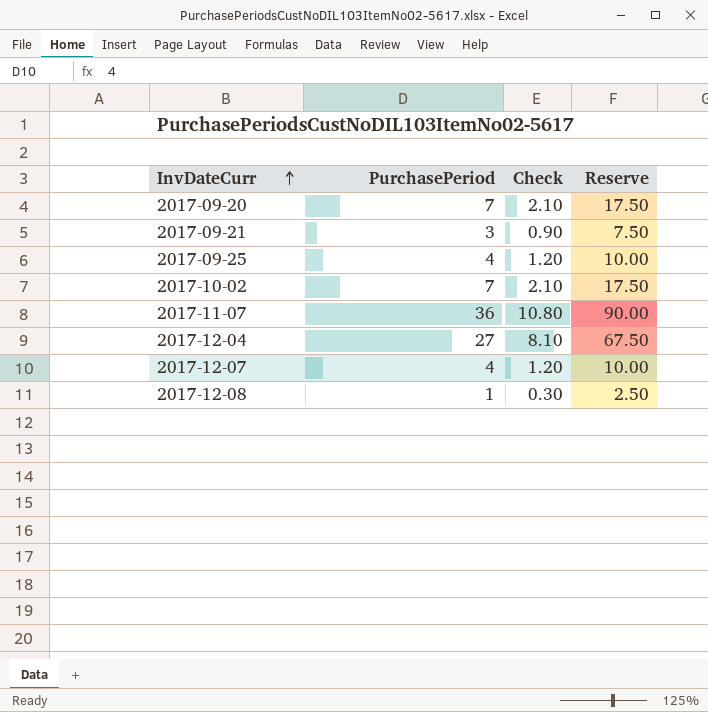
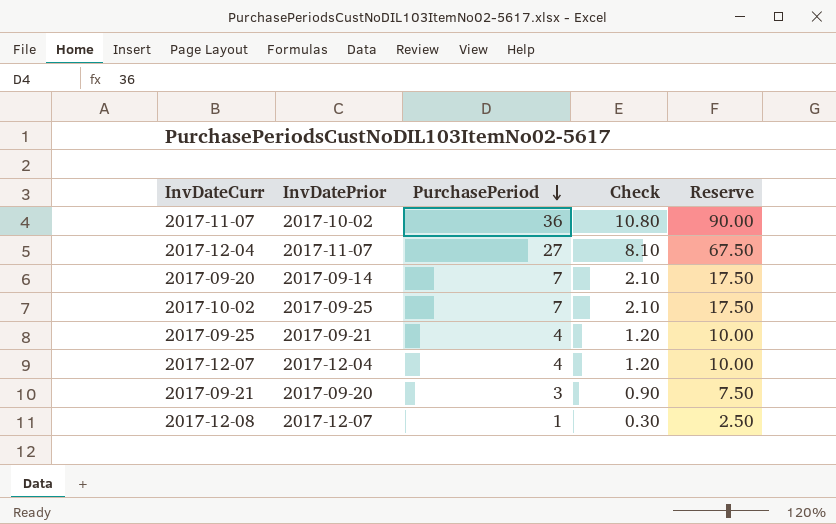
row order: InvDateCurr ascending -> PurchasePeriod descending
column InvDatePrior | position: none -> 2

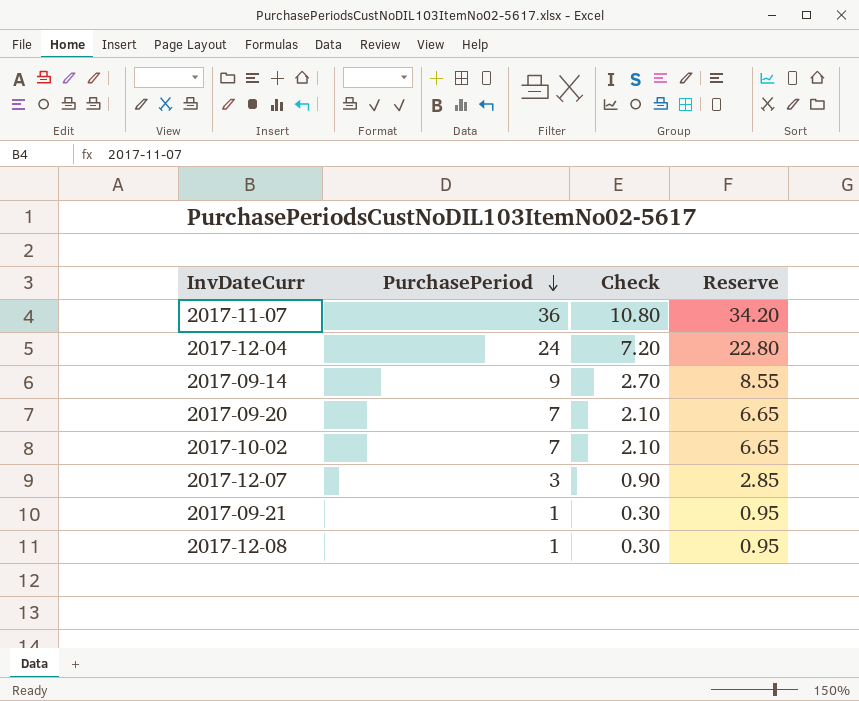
column InvDatePrior | position: 2 -> none
column Reserve | formula: [PurchasePeriod] * 2.5 -> [PurchasePeriod] * 0.95
row 2017-09-25: 2017-09-21 | 4 | 1.20 | 10.00 -> none
2017-12-04 | PurchasePeriod: 27 -> 24
2017-12-04 | Check: 8.10 -> 7.20
row 2017-09-14: none -> 9 | 2.70 | 8.55
2017-12-07 | PurchasePeriod: 4 -> 3
2017-12-07 | Check: 1.20 -> 0.90
2017-09-21 | PurchasePeriod: 3 -> 1
2017-09-21 | Check: 0.90 -> 0.30

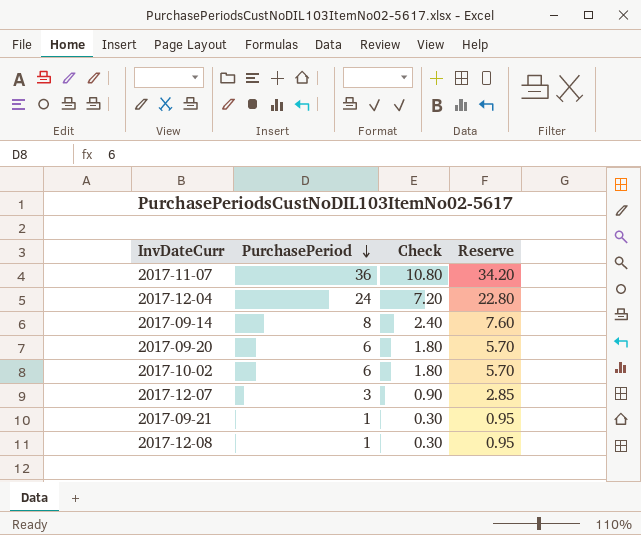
2017-09-14 | PurchasePeriod: 9 -> 8
2017-09-14 | Check: 2.70 -> 2.40
2017-09-14 | Reserve: 8.55 -> 7.60
2017-09-20 | PurchasePeriod: 7 -> 6
2017-09-20 | Check: 2.10 -> 1.80
2017-09-20 | Reserve: 6.65 -> 5.70
2017-10-02 | PurchasePeriod: 7 -> 6
2017-10-02 | Check: 2.10 -> 1.80
2017-10-02 | Reserve: 6.65 -> 5.70

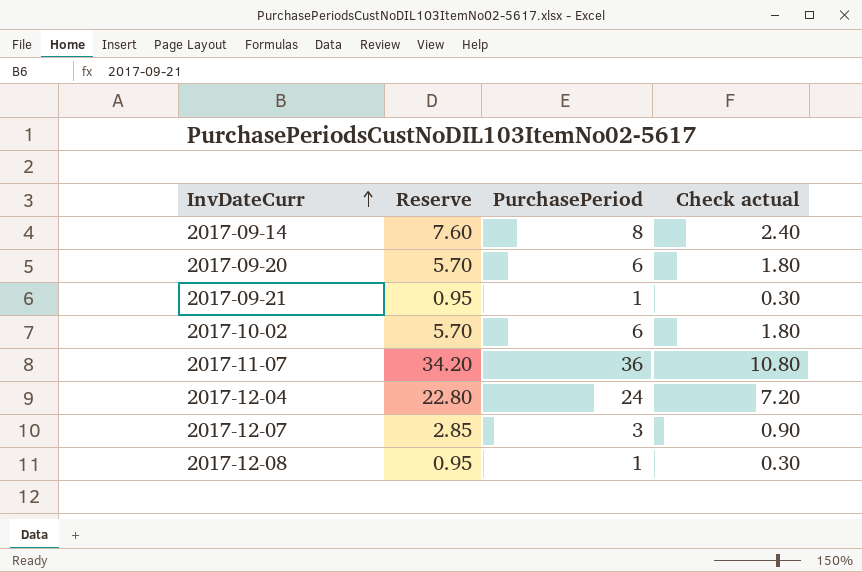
row order: PurchasePeriod descending -> InvDateCurr ascending
column Reserve | position: 4 -> 2
column name: Check -> Check actual

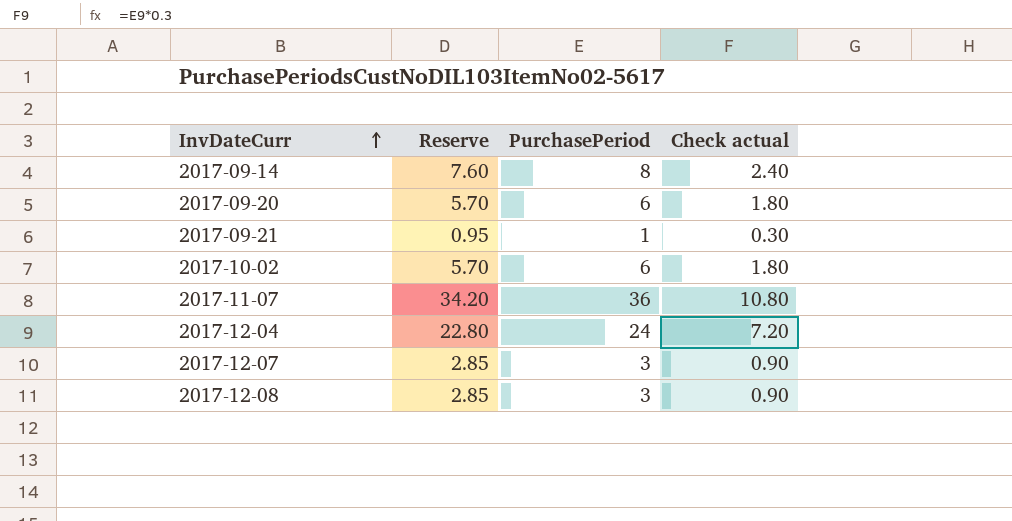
2017-12-08 | Reserve: 0.95 -> 2.85
2017-12-08 | PurchasePeriod: 1 -> 3
2017-12-08 | Check actual: 0.30 -> 0.90

